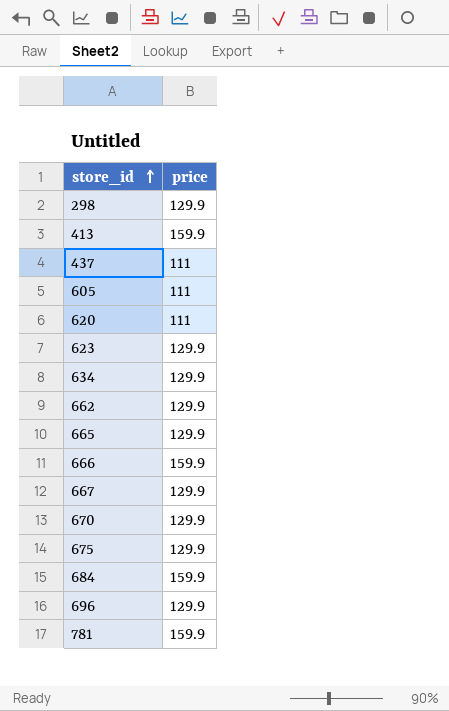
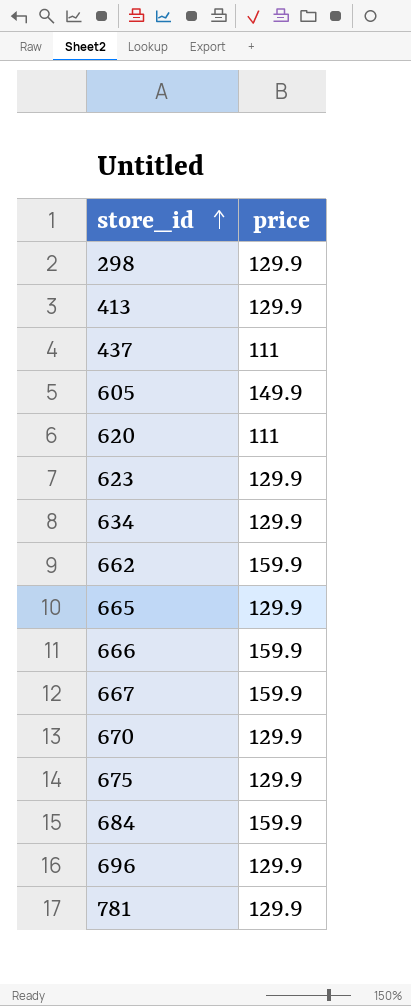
413 | price: 159.9 -> 129.9
605 | price: 111 -> 149.9
662 | price: 129.9 -> 159.9
667 | price: 129.9 -> 159.9
781 | price: 159.9 -> 129.9

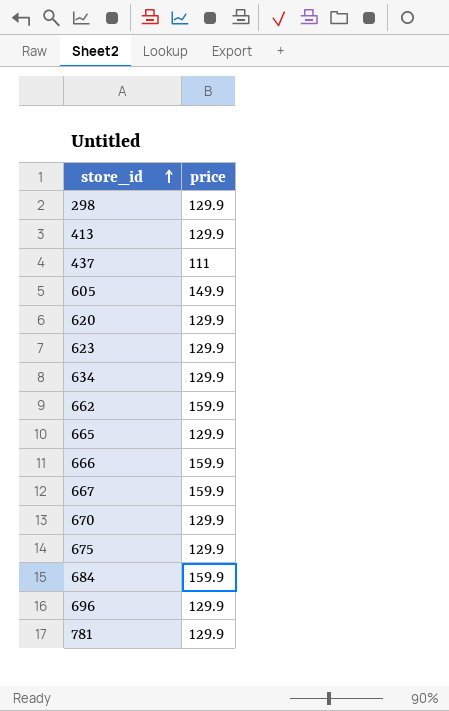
620 | price: 111 -> 129.9

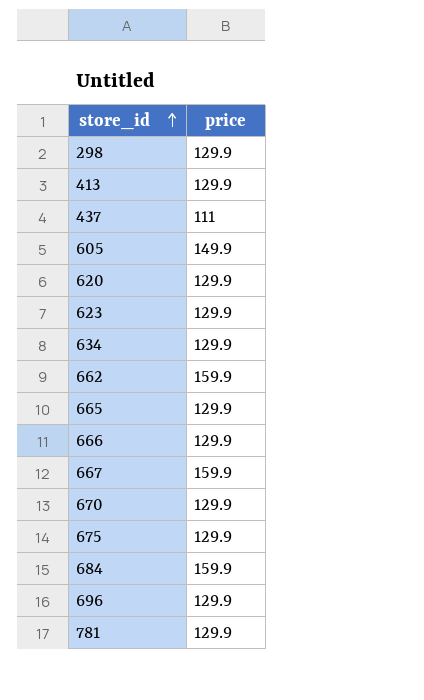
666 | price: 159.9 -> 129.9

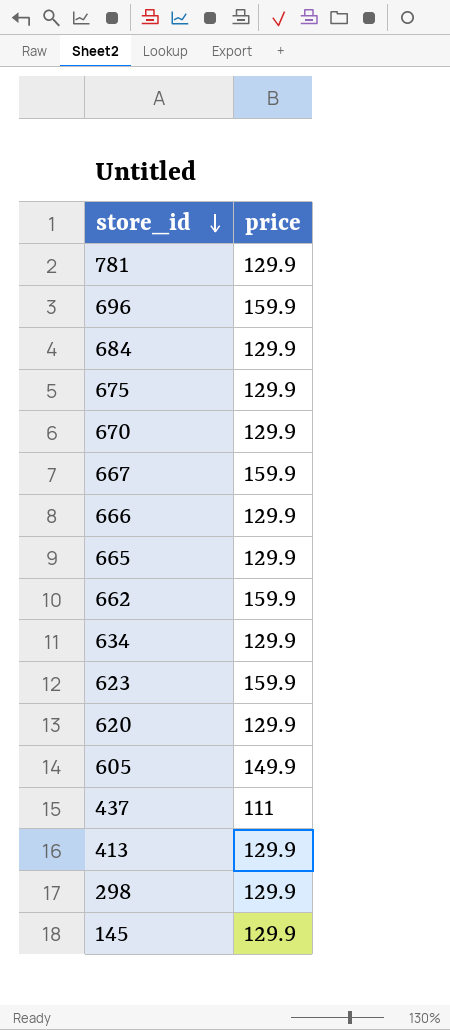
row order: store_id ascending -> store_id descending
696 | price: 129.9 -> 159.9
684 | price: 159.9 -> 129.9
623 | price: 129.9 -> 159.9
row 145: none -> 129.9

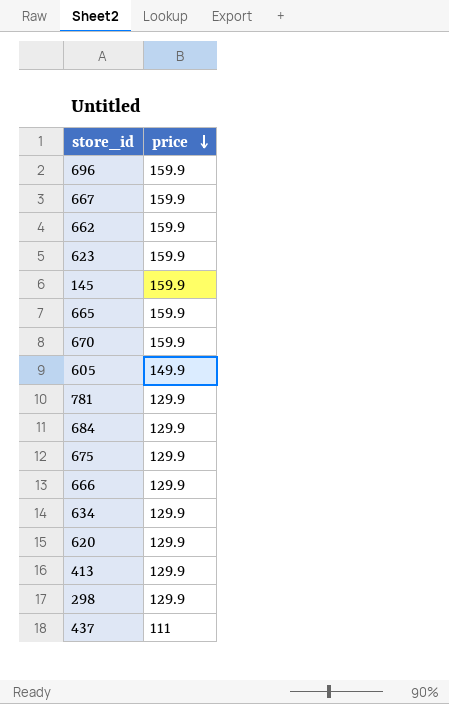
row order: store_id descending -> price descending
145 | price: 129.9 -> 159.9
665 | price: 129.9 -> 159.9
670 | price: 129.9 -> 159.9

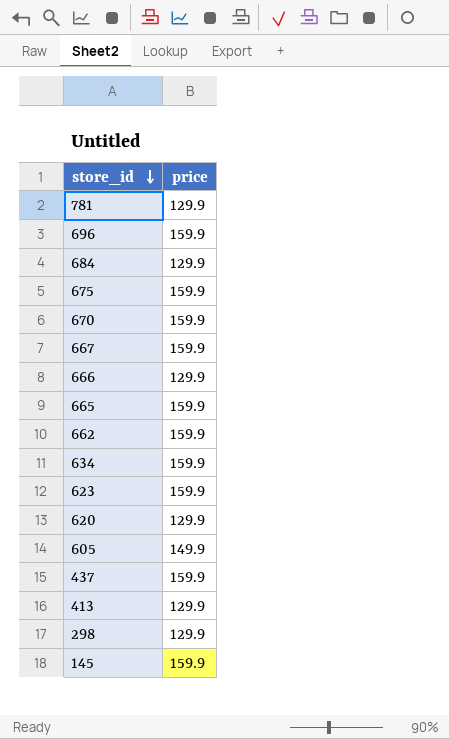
row order: price descending -> store_id descending
675 | price: 129.9 -> 159.9
634 | price: 129.9 -> 159.9
437 | price: 111 -> 159.9

